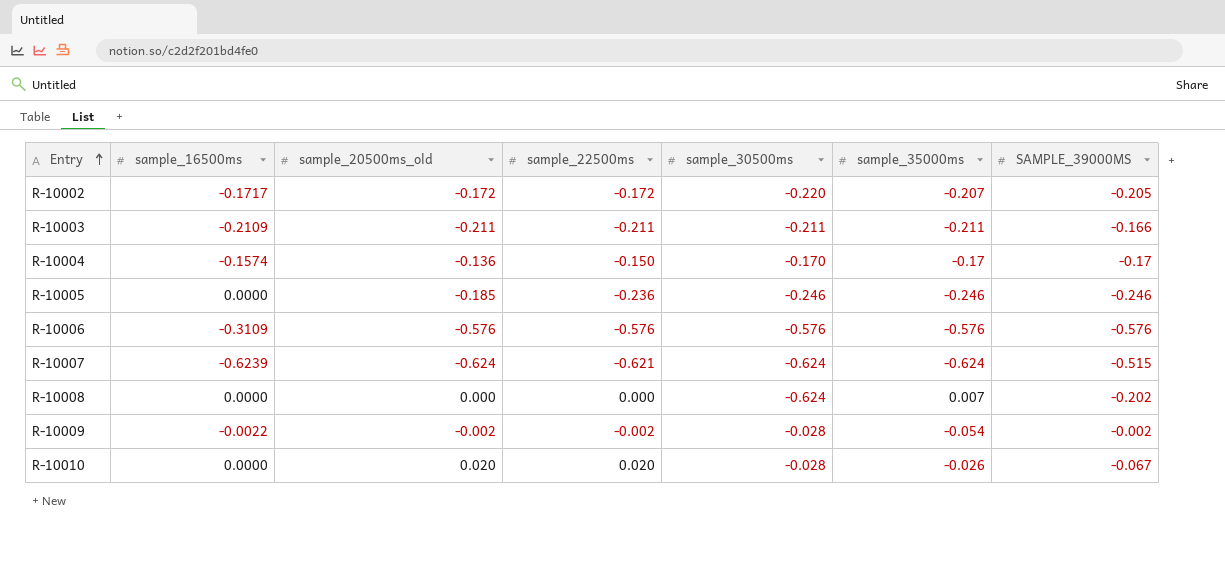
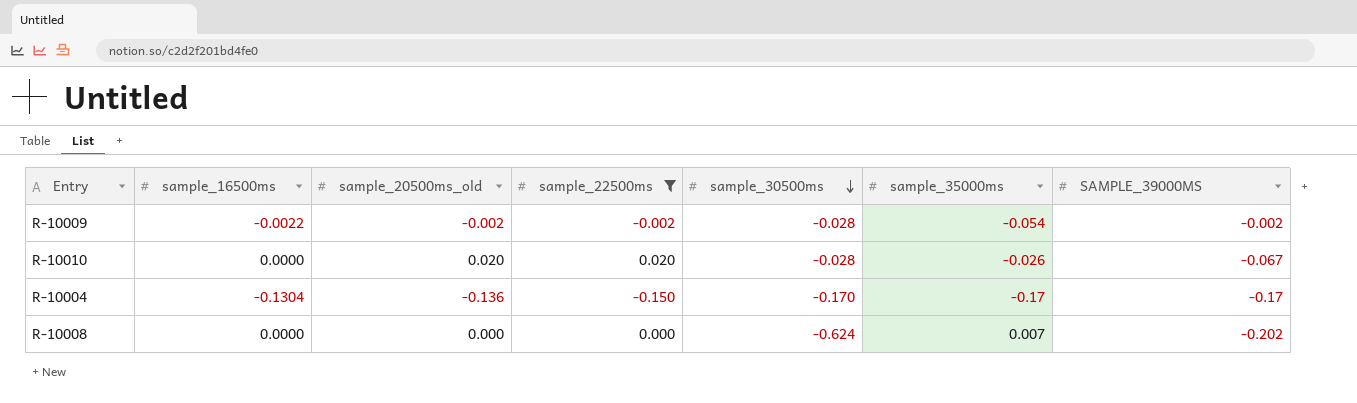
filter: none -> sample_22500ms >= -0.150
row order: Entry ascending -> sample_30500ms descending
R-10004 | sample_16500ms: -0.1574 -> -0.1304

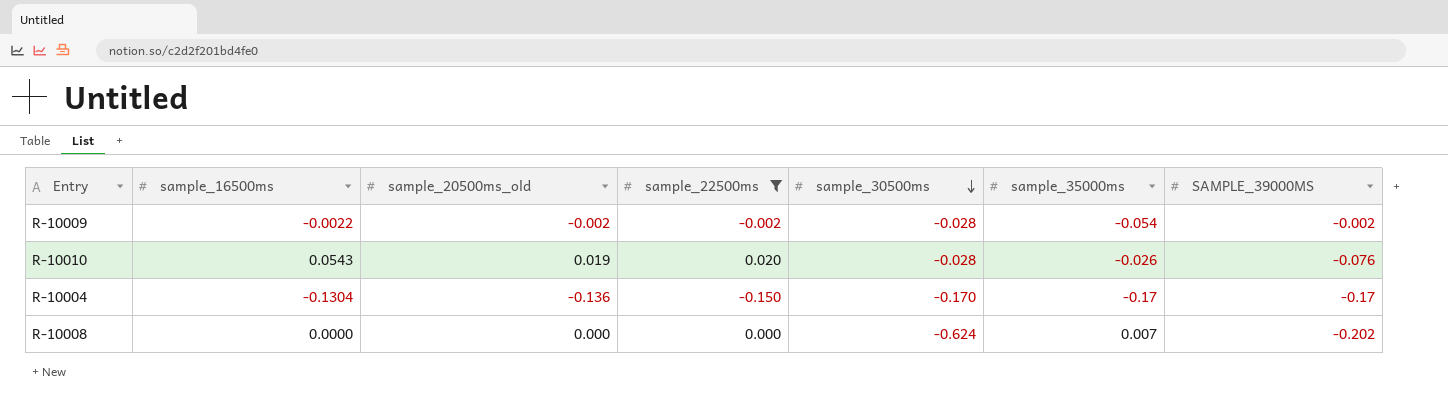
R-10010 | sample_16500ms: 0.0000 -> 0.0543
R-10010 | sample_20500ms_old: 0.020 -> 0.019
R-10010 | SAMPLE_39000MS: -0.067 -> -0.076

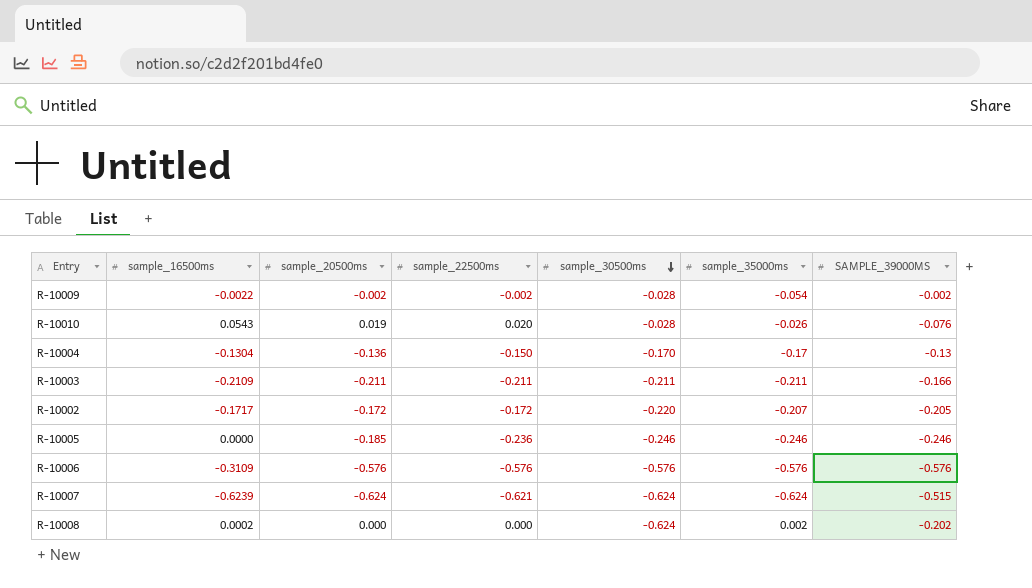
filter: sample_22500ms >= -0.150 -> none
column name: sample_20500ms_old -> sample_20500ms
R-10004 | SAMPLE_39000MS: -0.17 -> -0.13
R-10008 | sample_16500ms: 0.0000 -> 0.0002
R-10008 | sample_35000ms: 0.007 -> 0.002

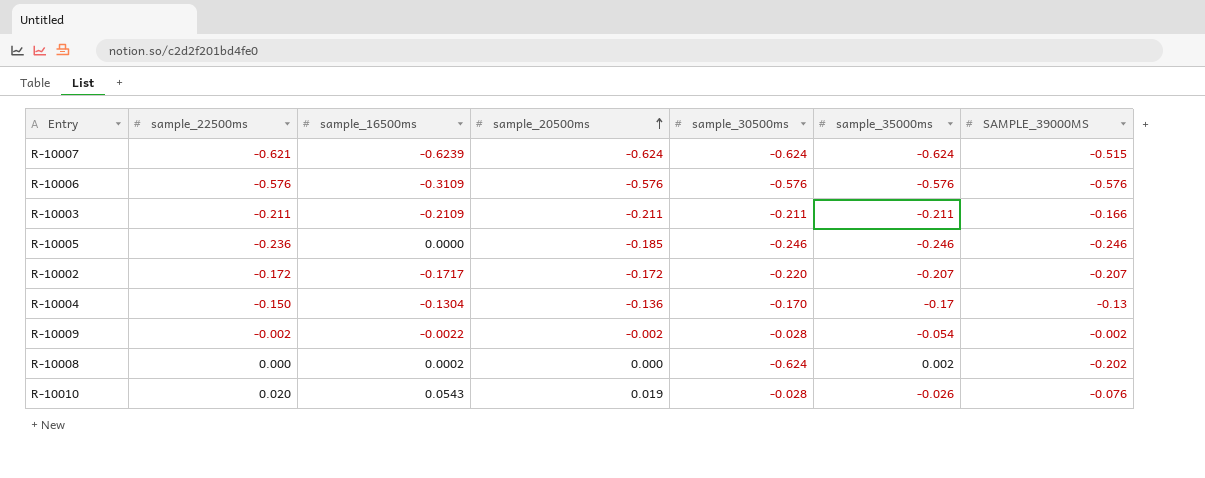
row order: sample_30500ms descending -> sample_20500ms ascending
column sample_22500ms | position: 4 -> 2
R-10002 | SAMPLE_39000MS: -0.205 -> -0.207

